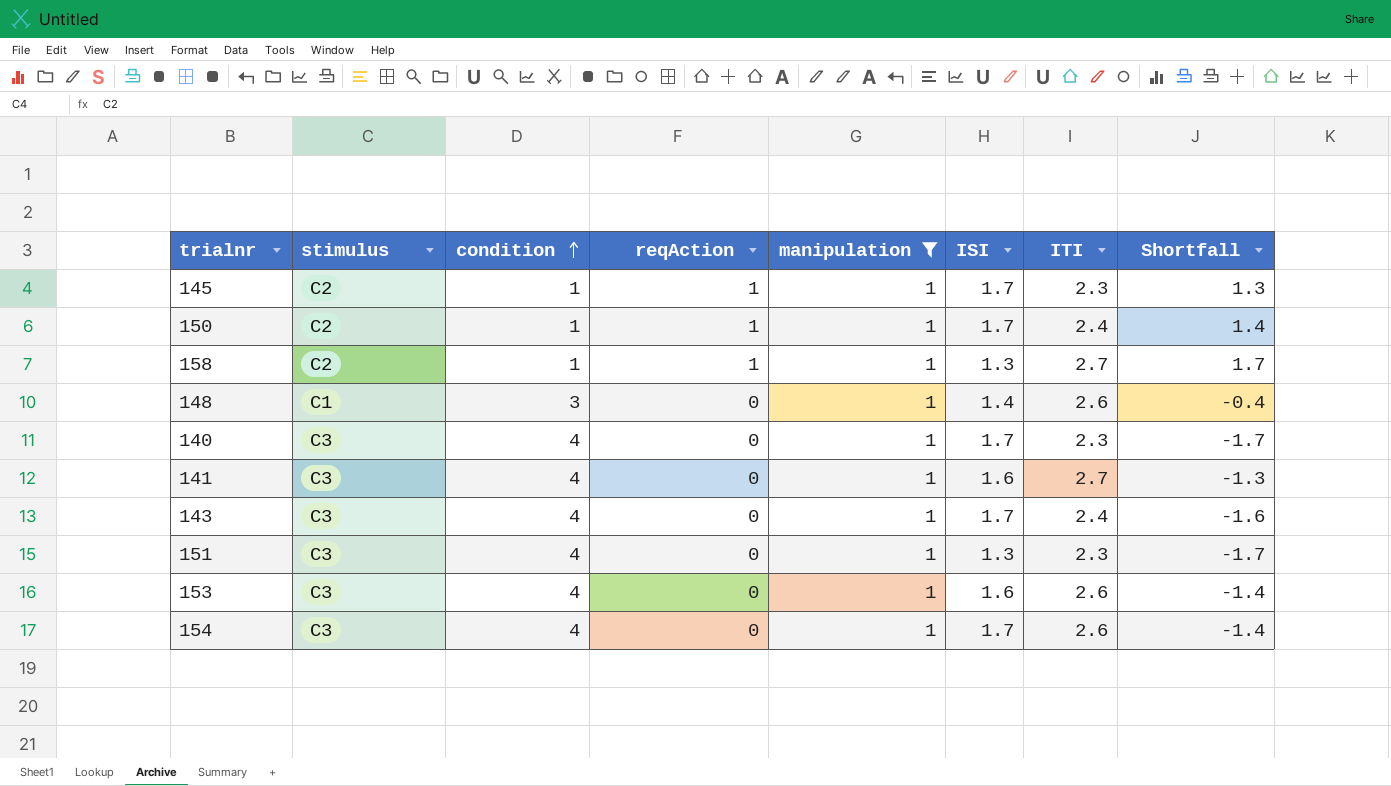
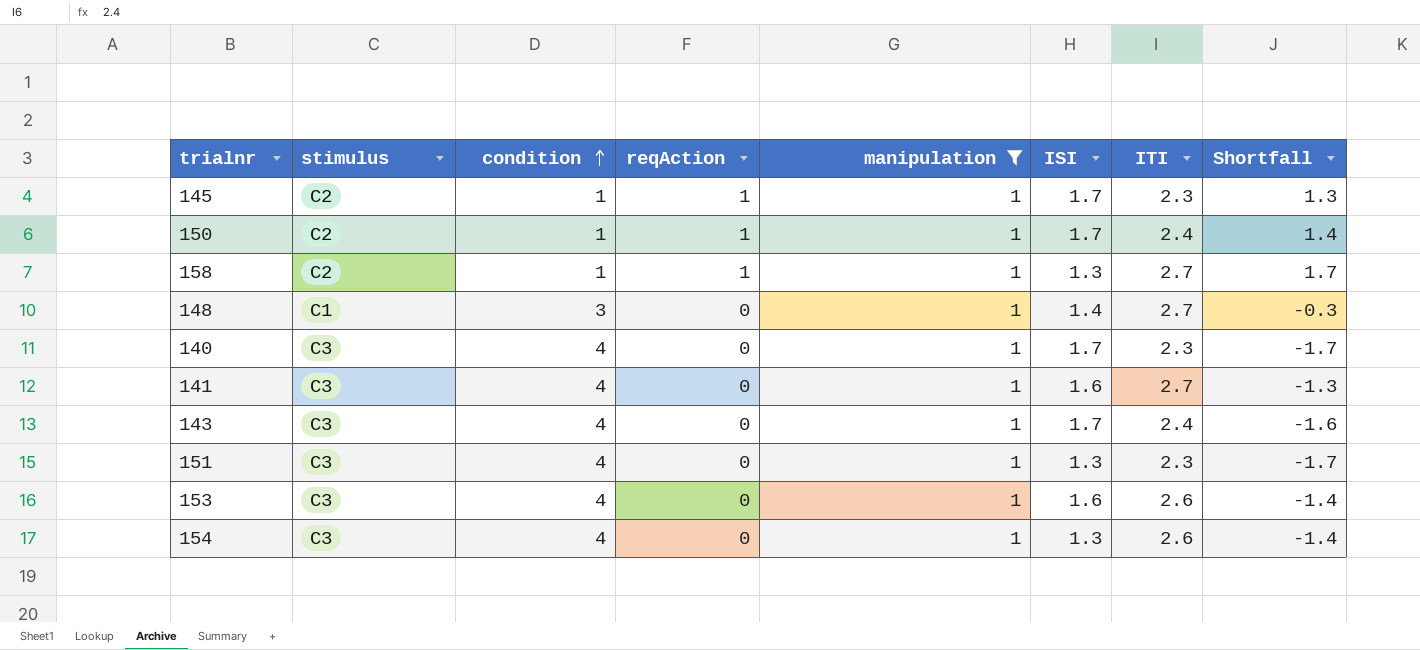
148 | ITI: 2.6 -> 2.7
148 | Shortfall: -0.4 -> -0.3
154 | ISI: 1.7 -> 1.3

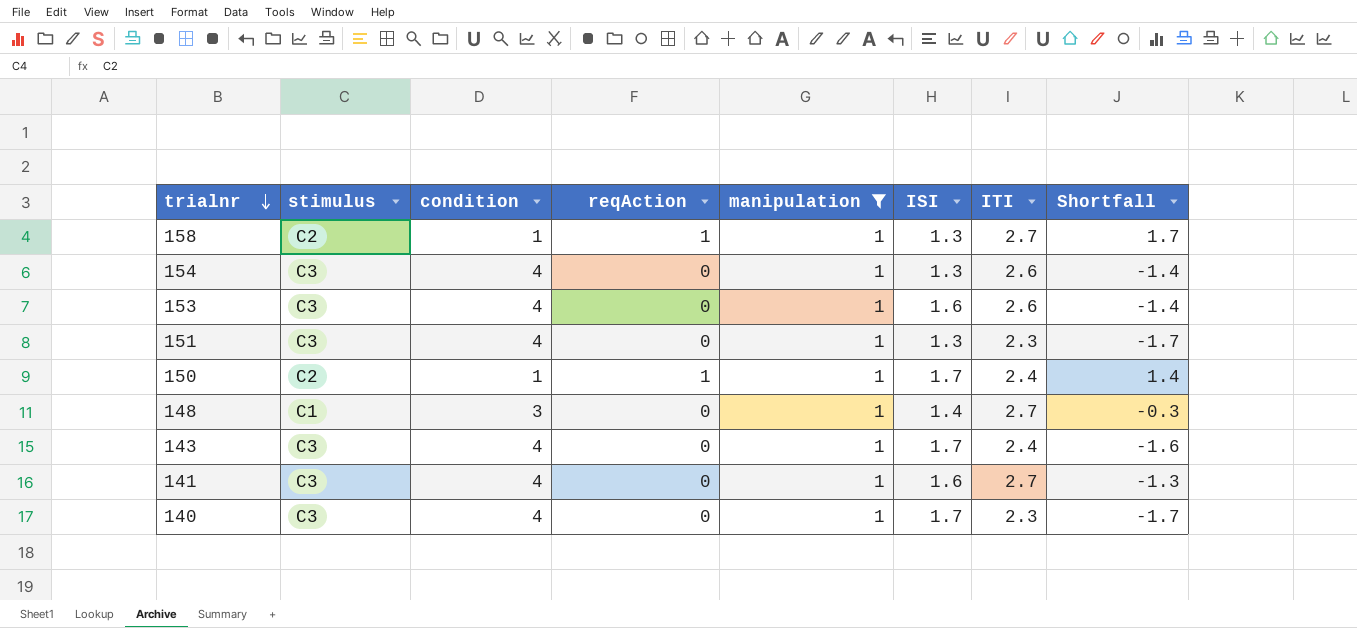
row order: condition ascending -> trialnr descending
row 145: C2 | 1 | 1 | 1 | 1.7 | 2.3 | 1.3 -> none

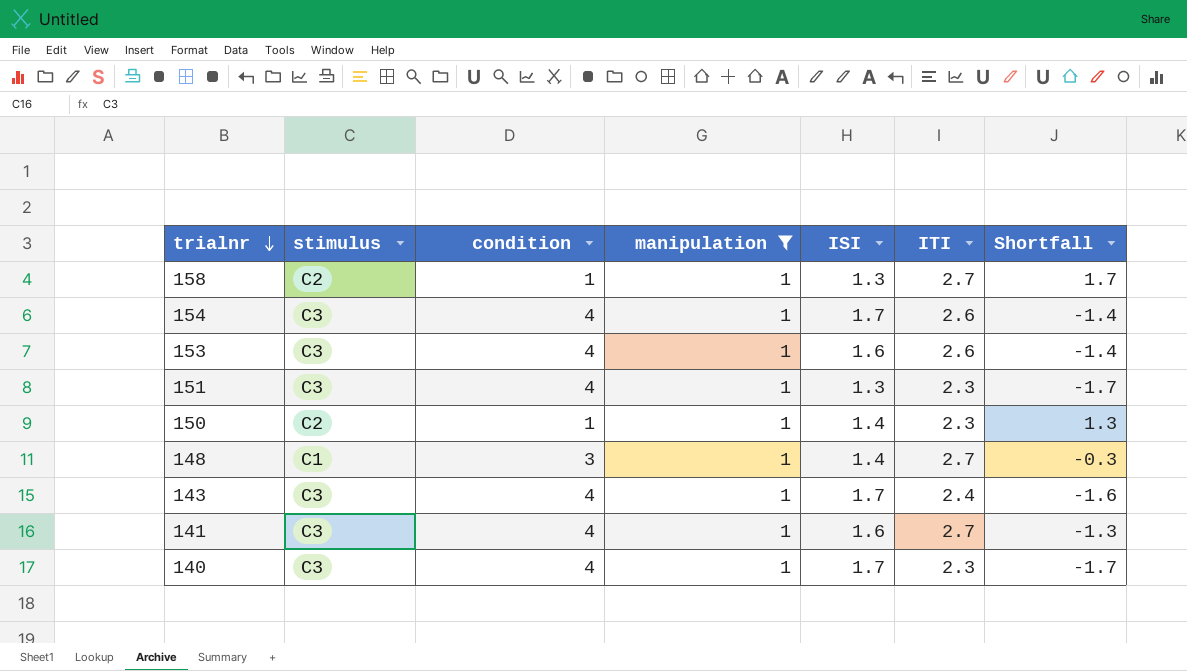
column reqAction | position: 4 -> none
154 | ISI: 1.3 -> 1.7
150 | ISI: 1.7 -> 1.4
150 | ITI: 2.4 -> 2.3
150 | Shortfall: 1.4 -> 1.3

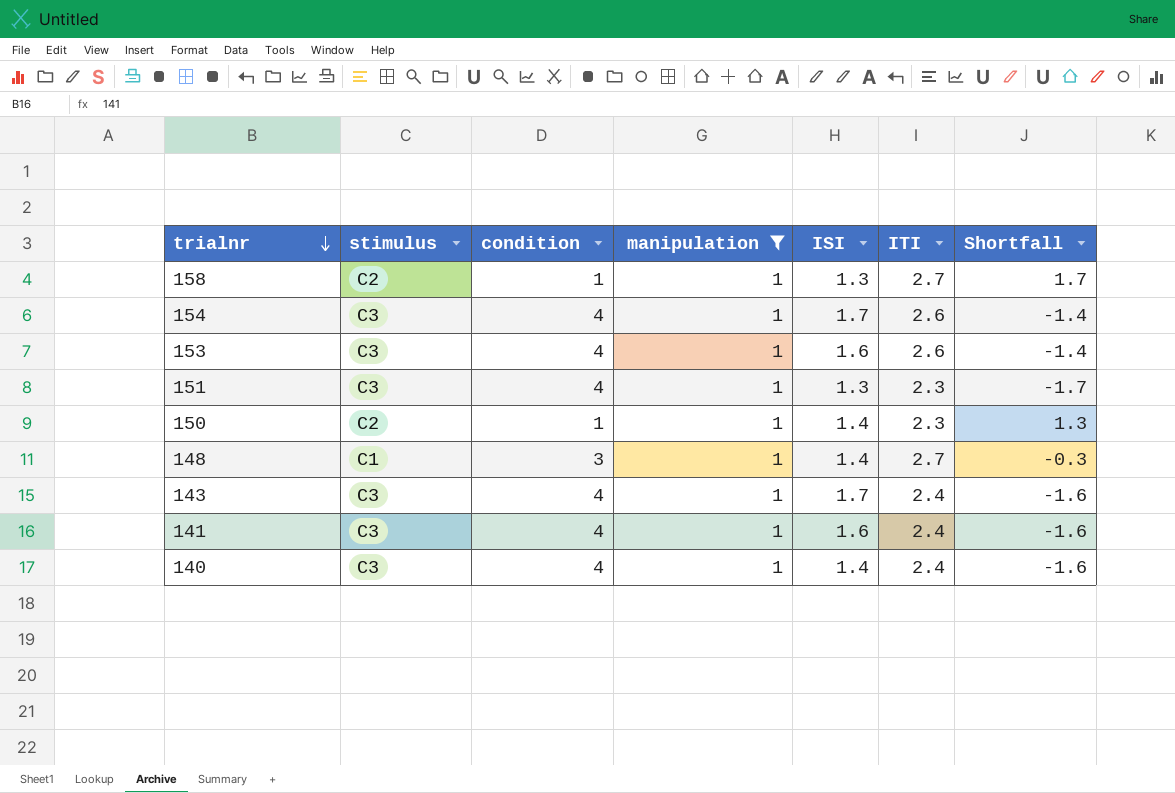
141 | ITI: 2.7 -> 2.4
141 | Shortfall: -1.3 -> -1.6
140 | ISI: 1.7 -> 1.4
140 | ITI: 2.3 -> 2.4
140 | Shortfall: -1.7 -> -1.6

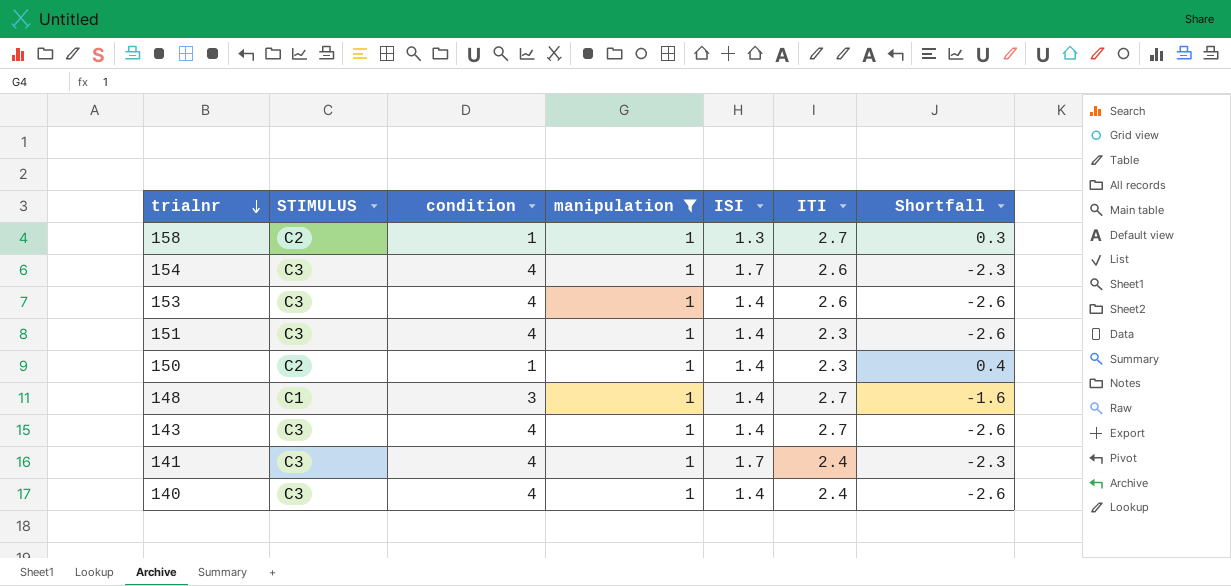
column name: stimulus -> STIMULUS
column Shortfall | formula: [ITI] - [condition] -> [ISI] - [condition]
153 | ISI: 1.6 -> 1.4
151 | ISI: 1.3 -> 1.4
143 | ISI: 1.7 -> 1.4
143 | ITI: 2.4 -> 2.7
141 | ISI: 1.6 -> 1.7

